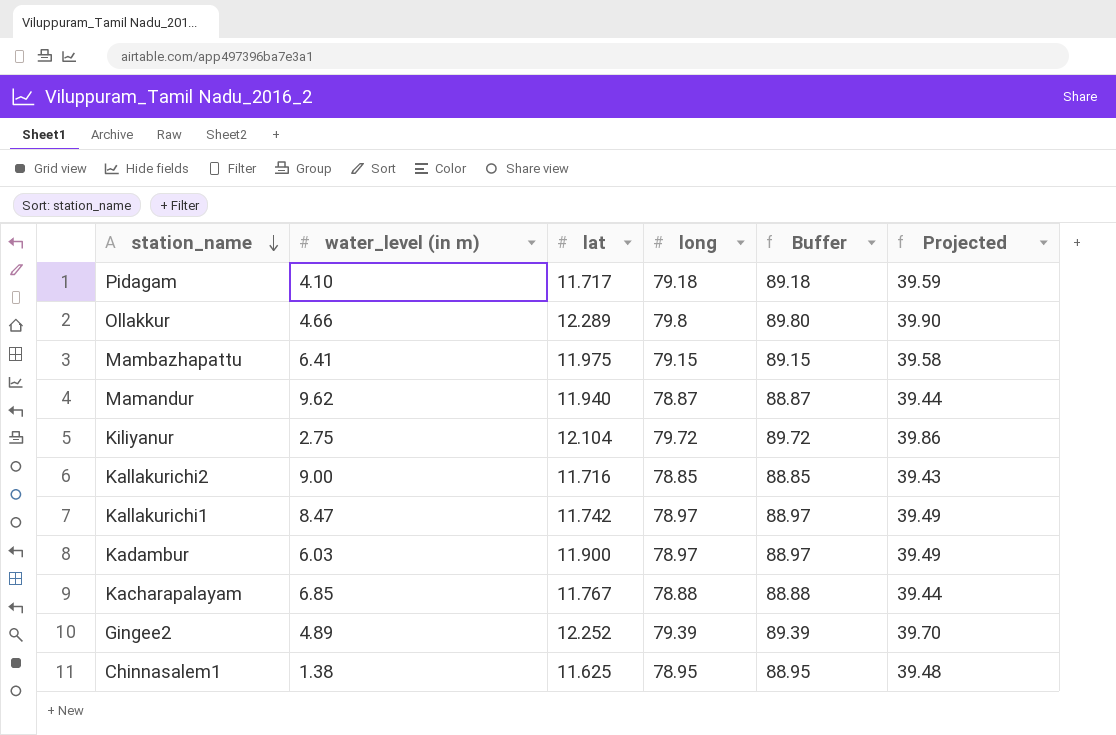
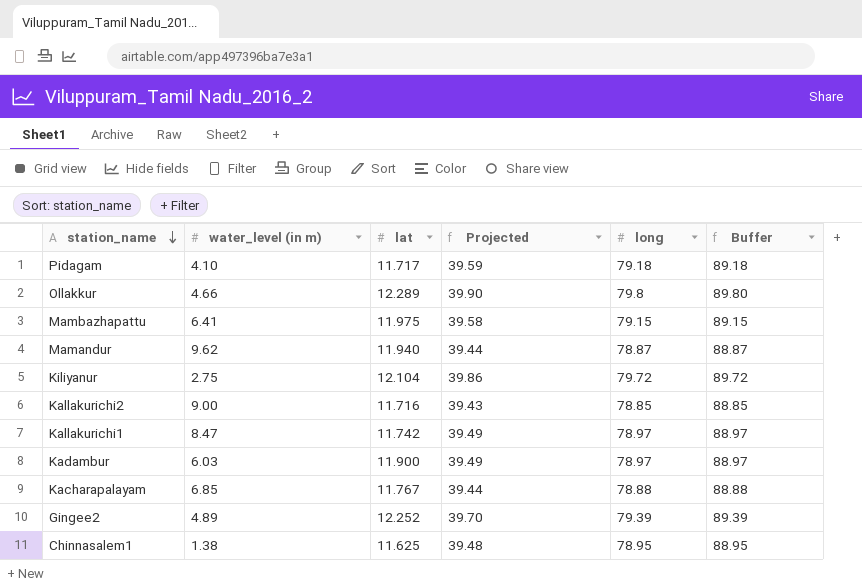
column Projected | position: 6 -> 4

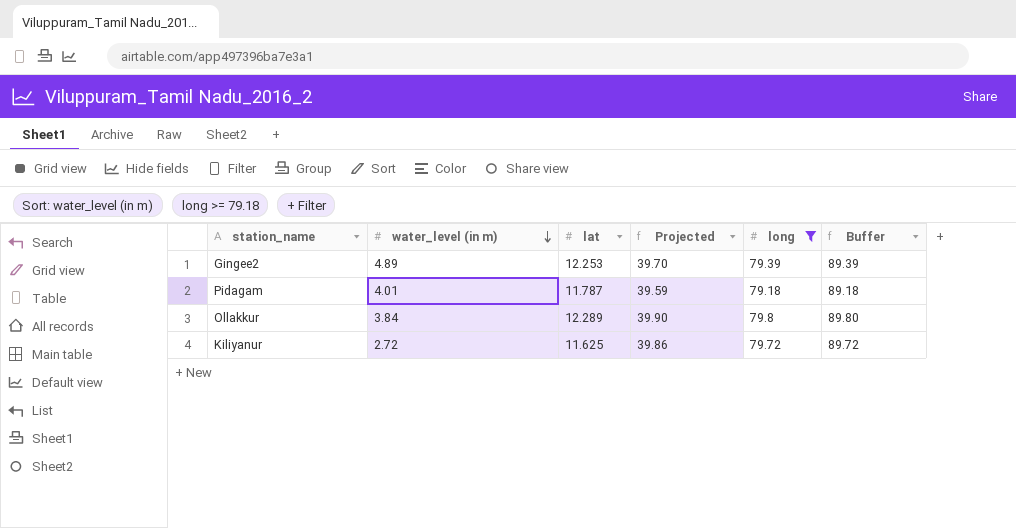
filter: none -> long >= 79.18
row order: station_name descending -> water_level (in m) descending
Gingee2 | lat: 12.252 -> 12.253
Pidagam | water_level (in m): 4.10 -> 4.01
Pidagam | lat: 11.717 -> 11.787
Ollakkur | water_level (in m): 4.66 -> 3.84
Kiliyanur | water_level (in m): 2.75 -> 2.72
Kiliyanur | lat: 12.104 -> 11.625

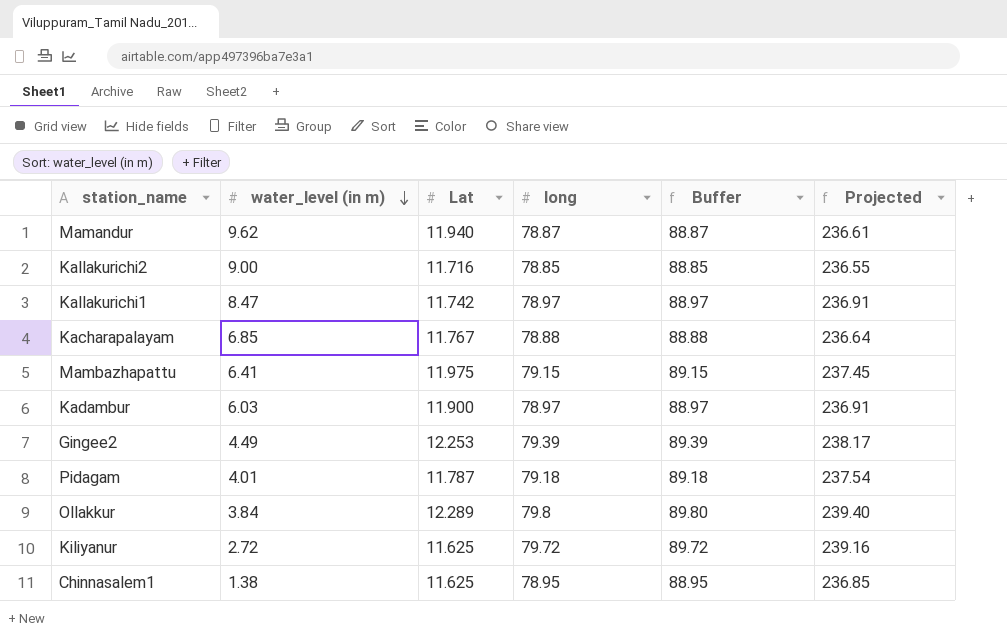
filter: long >= 79.18 -> none
column name: lat -> Lat
column Projected | formula: [long] * 0.5 -> [long] * 3
column Projected | position: 4 -> 6
Gingee2 | water_level (in m): 4.89 -> 4.49

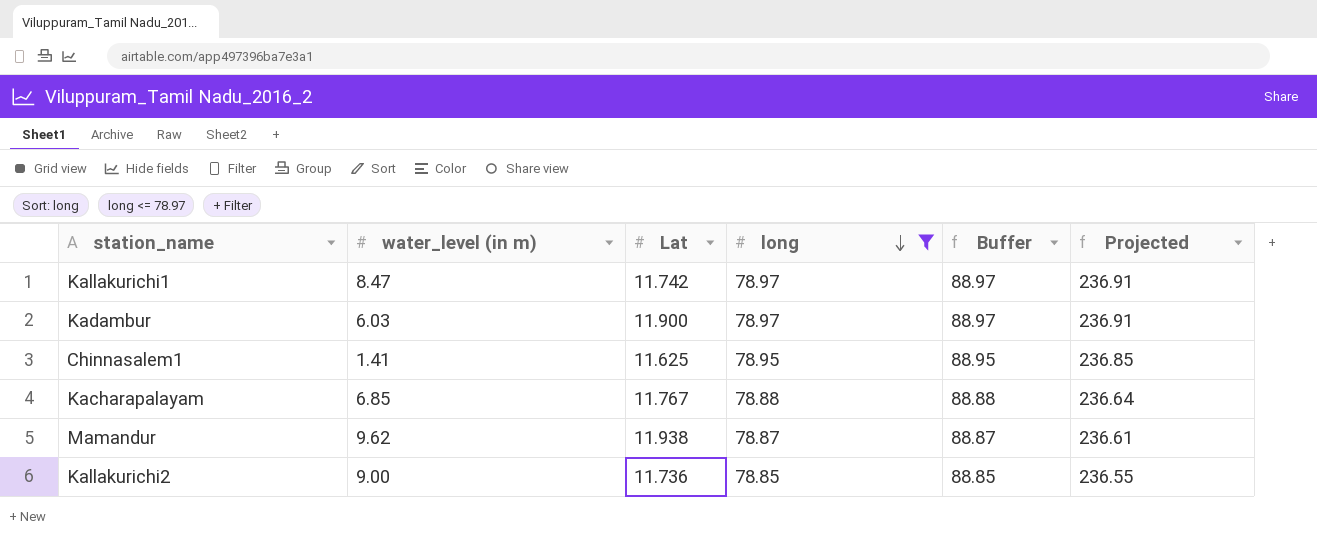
filter: none -> long <= 78.97
row order: water_level (in m) descending -> long descending
Chinnasalem1 | water_level (in m): 1.38 -> 1.41
Mamandur | Lat: 11.940 -> 11.938
Kallakurichi2 | Lat: 11.716 -> 11.736

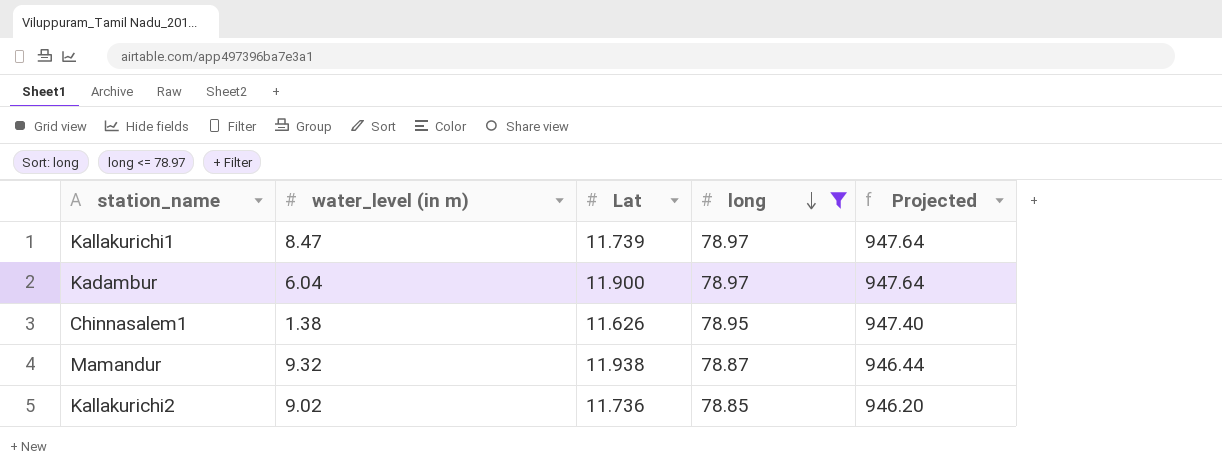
column Buffer | formula: [long] + 10 -> none
column Projected | formula: [long] * 3 -> [long] * 12
row Kacharapalayam: 6.85 | 11.767 | 78.88 | 88.88 | 236.64 -> none
Kallakurichi1 | Lat: 11.742 -> 11.739
Kadambur | water_level (in m): 6.03 -> 6.04
Chinnasalem1 | water_level (in m): 1.41 -> 1.38
Chinnasalem1 | Lat: 11.625 -> 11.626
Mamandur | water_level (in m): 9.62 -> 9.32
Kallakurichi2 | water_level (in m): 9.00 -> 9.02

